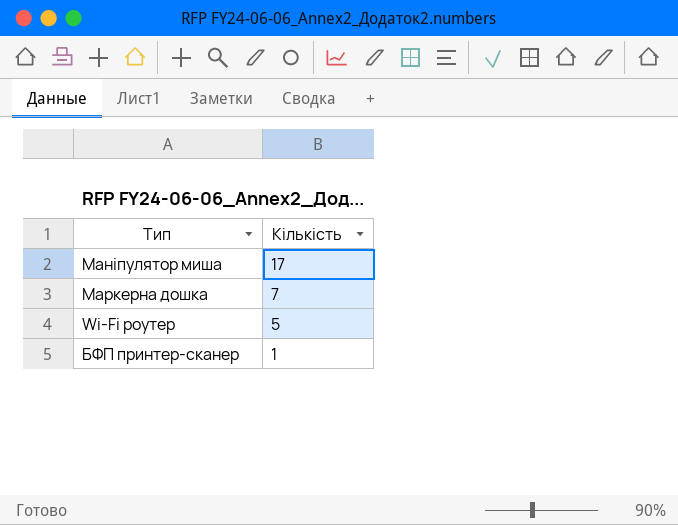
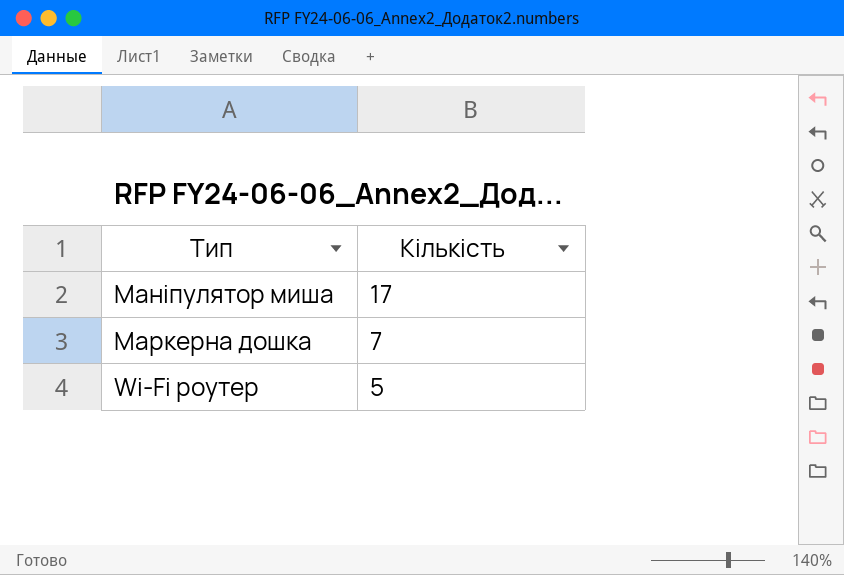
row БФП принтер-сканер: 1 -> none

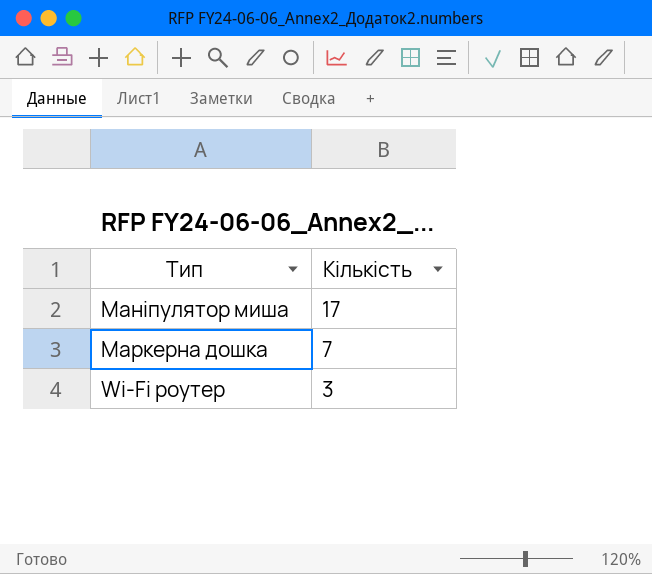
Wi-Fi роутер | Кількість: 5 -> 3

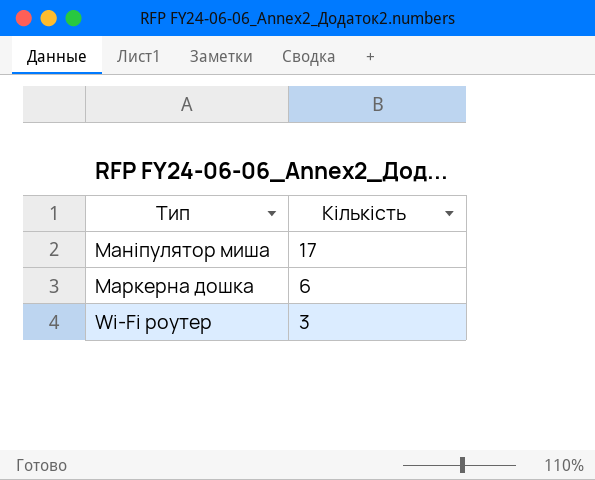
Маркерна дошка | Кількість: 7 -> 6

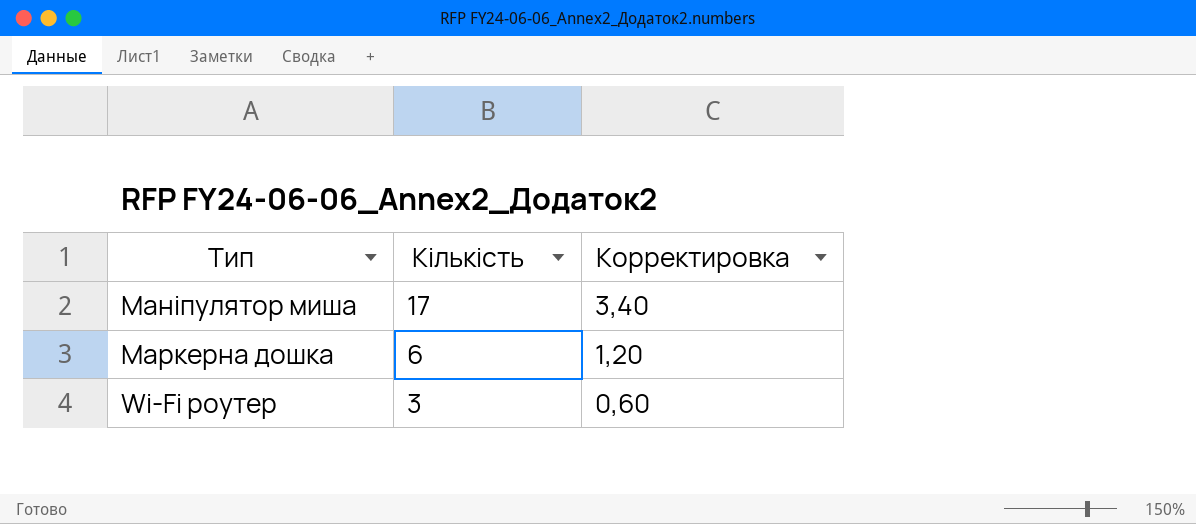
column Корректировка | formula: none -> [Кількість] * 0,2

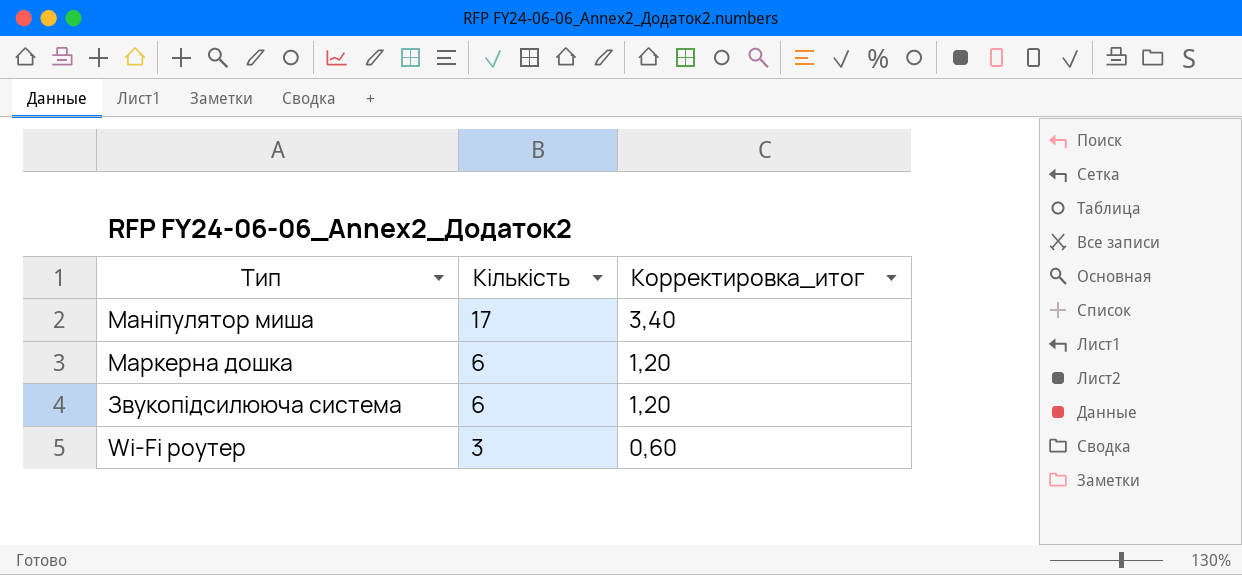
column name: Корректировка -> Корректировка_итог
row Звукопідсилююча система: none -> 6 | 1,20

